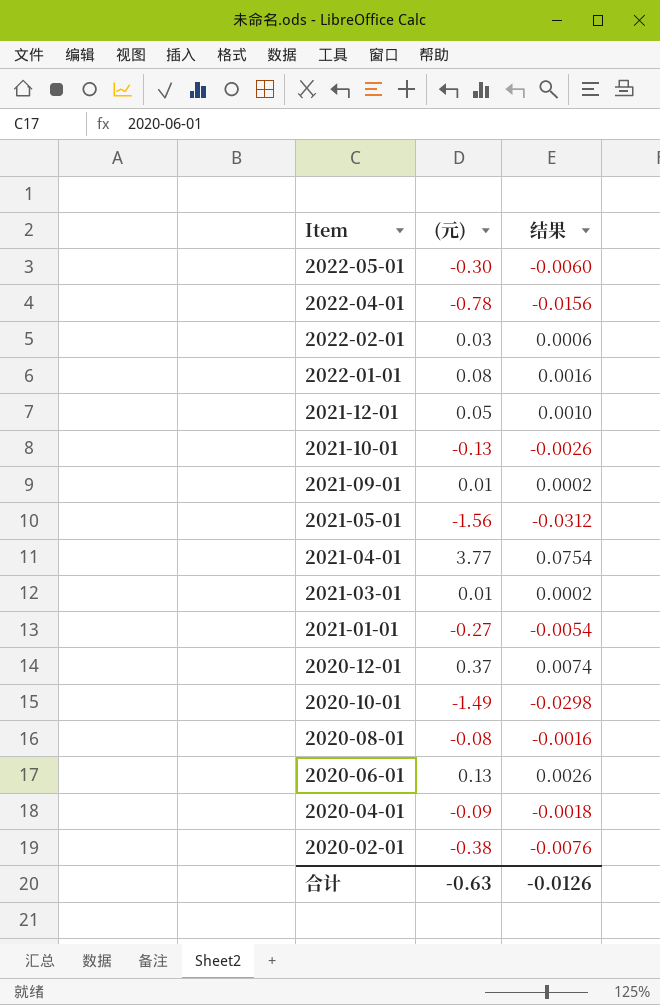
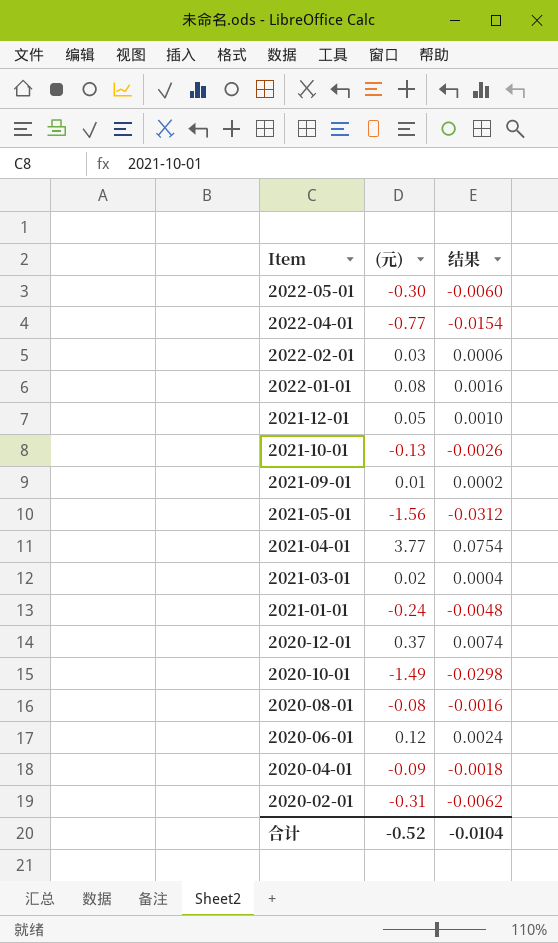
2022-04-01 | (元): -0.78 -> -0.77
2022-04-01 | 结果: -0.0156 -> -0.0154
2021-03-01 | (元): 0.01 -> 0.02
2021-03-01 | 结果: 0.0002 -> 0.0004
2021-01-01 | (元): -0.27 -> -0.24
2021-01-01 | 结果: -0.0054 -> -0.0048
2020-06-01 | (元): 0.13 -> 0.12
2020-06-01 | 结果: 0.0026 -> 0.0024
2020-02-01 | (元): -0.38 -> -0.31
2020-02-01 | 结果: -0.0076 -> -0.0062
合计 | (元): -0.63 -> -0.52
合计 | 结果: -0.0126 -> -0.0104

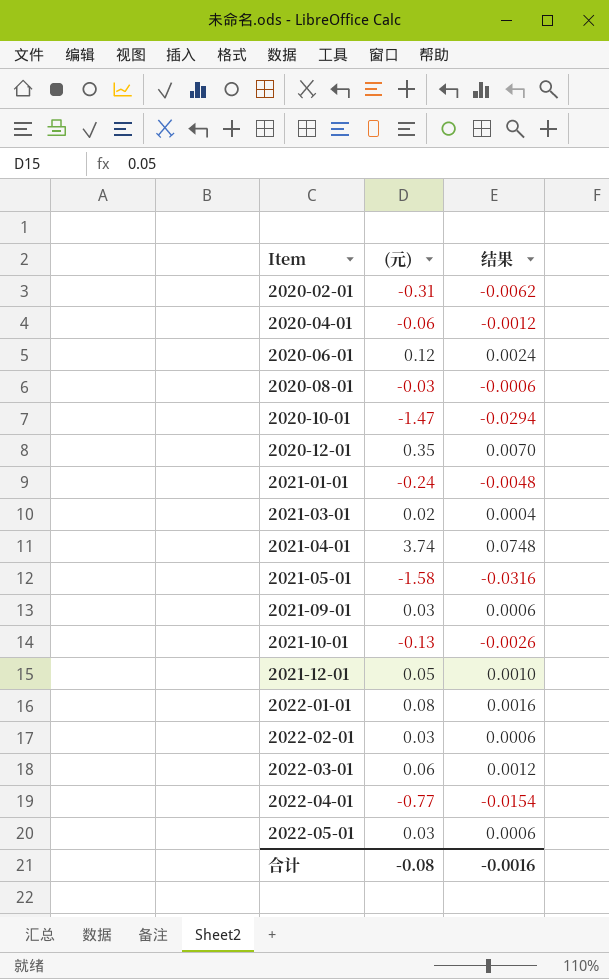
row order: Item descending -> Item ascending
2020-04-01 | (元): -0.09 -> -0.06
2020-04-01 | 结果: -0.0018 -> -0.0012
2020-08-01 | (元): -0.08 -> -0.03
2020-08-01 | 结果: -0.0016 -> -0.0006
2020-10-01 | (元): -1.49 -> -1.47
2020-10-01 | 结果: -0.0298 -> -0.0294
2020-12-01 | (元): 0.37 -> 0.35
2020-12-01 | 结果: 0.0074 -> 0.0070
2021-04-01 | (元): 3.77 -> 3.74
2021-04-01 | 结果: 0.0754 -> 0.0748
2021-05-01 | (元): -1.56 -> -1.58
2021-05-01 | 结果: -0.0312 -> -0.0316
2021-09-01 | (元): 0.01 -> 0.03
2021-09-01 | 结果: 0.0002 -> 0.0006
row 2022-03-01: none -> 0.06 | 0.0012
2022-05-01 | (元): -0.30 -> 0.03
2022-05-01 | 结果: -0.0060 -> 0.0006
合计 | (元): -0.52 -> -0.08
合计 | 结果: -0.0104 -> -0.0016

